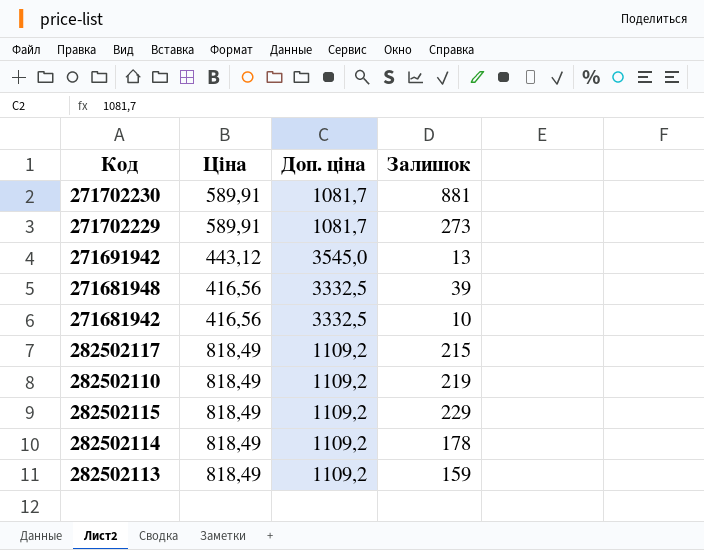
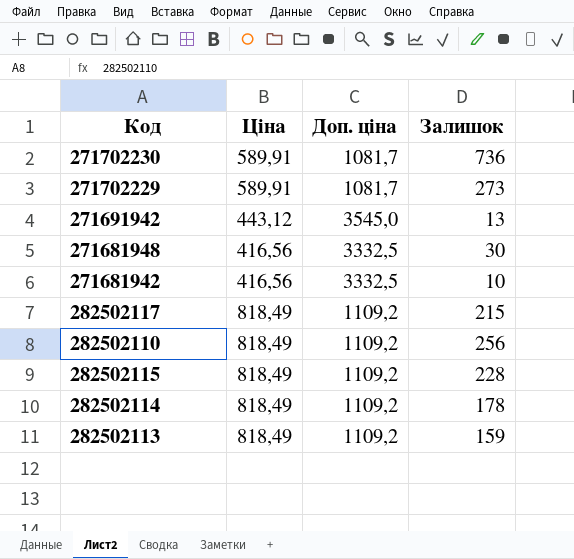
271702230 | Залишок: 881 -> 736
271681948 | Залишок: 39 -> 30
282502110 | Залишок: 219 -> 256
282502115 | Залишок: 229 -> 228

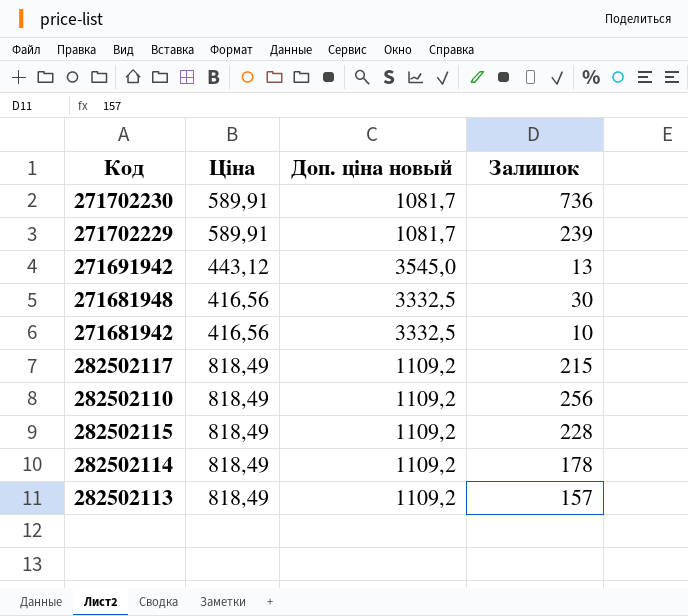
column name: Доп. ціна -> Доп. ціна новый
271702229 | Залишок: 273 -> 239
282502113 | Залишок: 159 -> 157

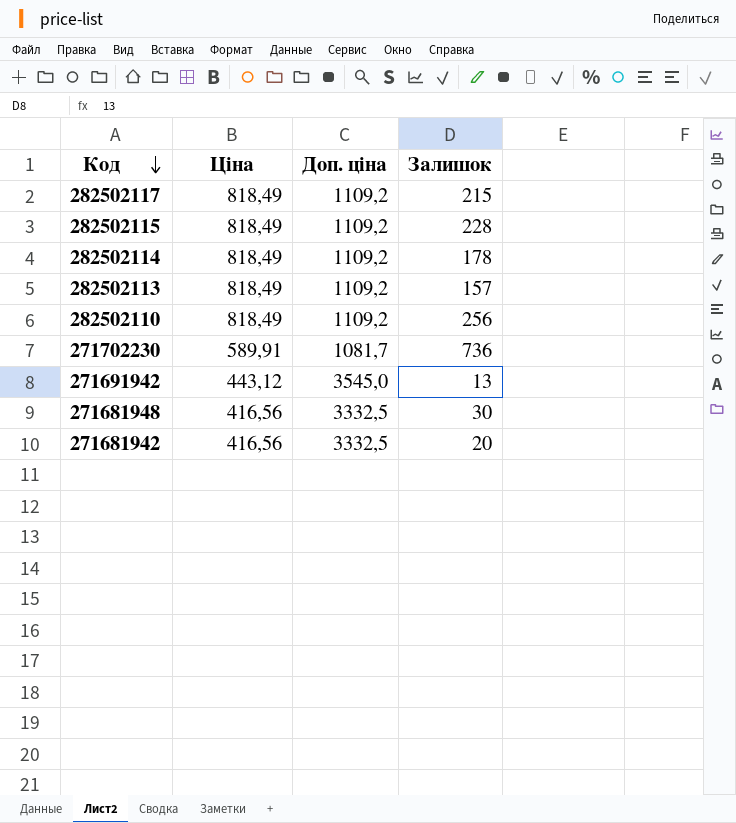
row order: none -> Код descending
column name: Доп. ціна новый -> Доп. ціна
row 271702229: 589,91 | 1081,7 | 239 -> none
271681942 | Залишок: 10 -> 20

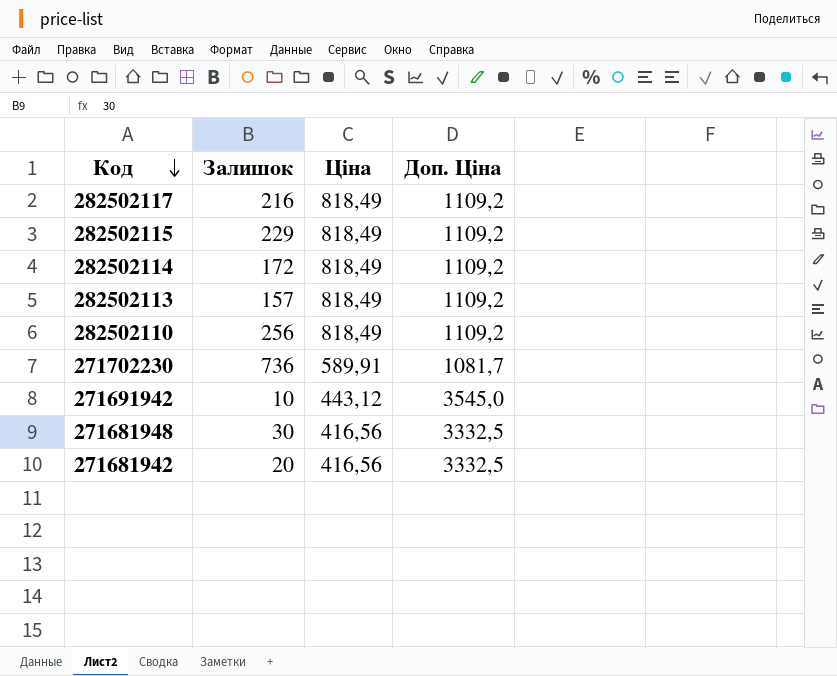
column Залишок | position: 4 -> 2
column name: Доп. ціна -> Доп. Ціна
282502117 | Залишок: 215 -> 216
282502115 | Залишок: 228 -> 229
282502114 | Залишок: 178 -> 172
271691942 | Залишок: 13 -> 10

